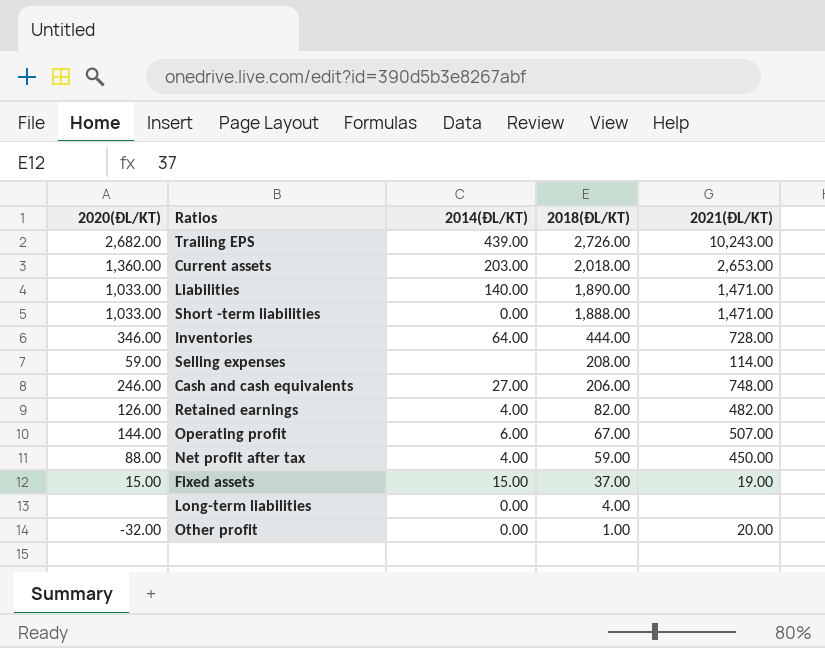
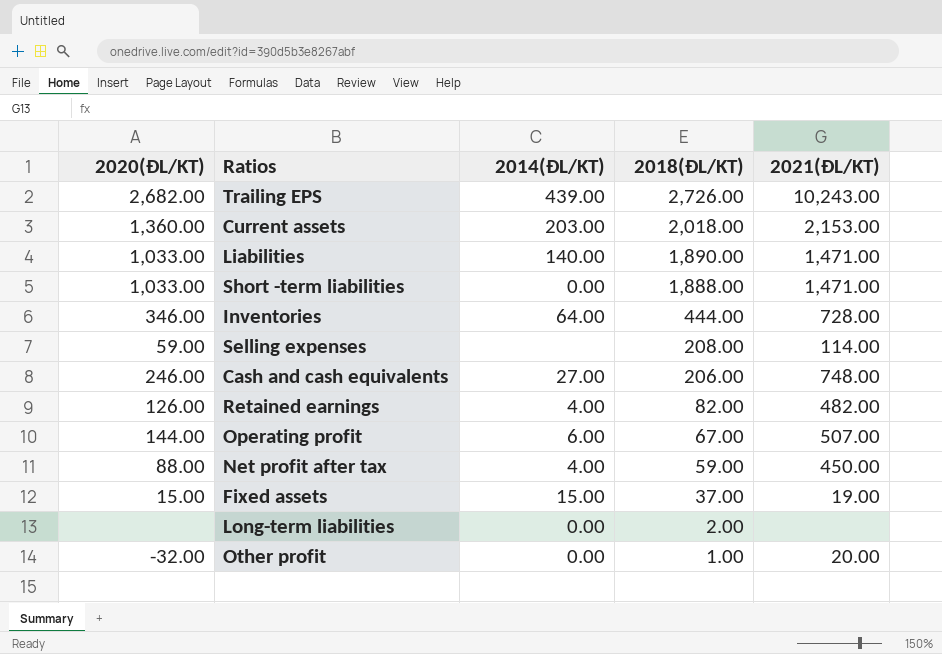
Current assets | 2021(ĐL/KT): 2,653.00 -> 2,153.00
Long-term liabilities | 2018(ĐL/KT): 4.00 -> 2.00

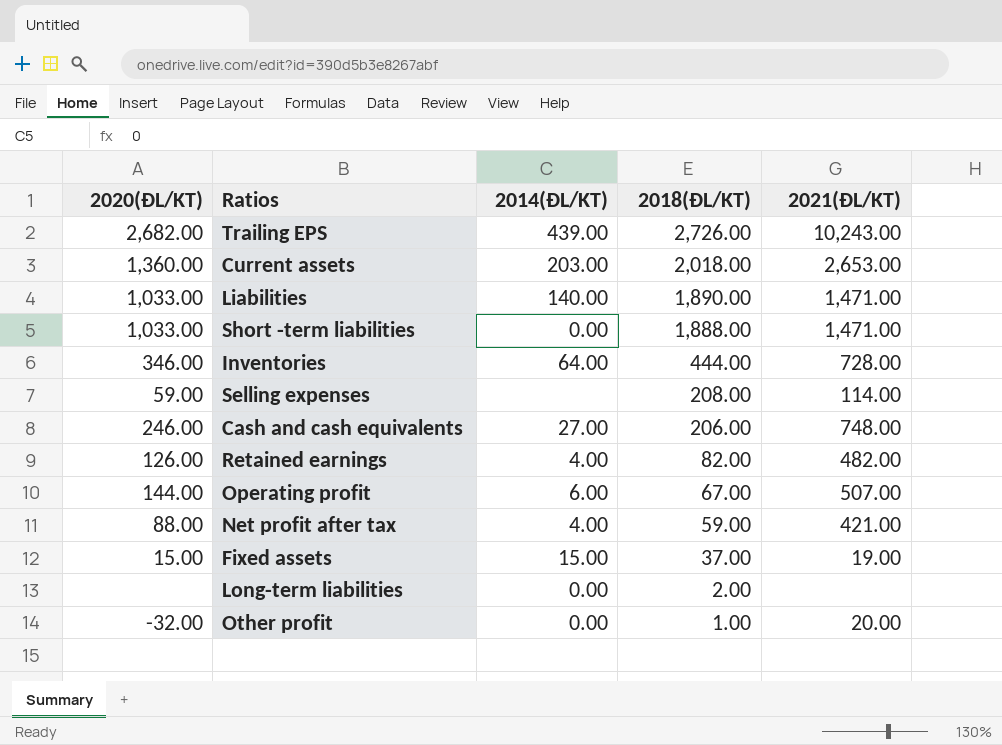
Current assets | 2021(ĐL/KT): 2,153.00 -> 2,653.00
Net profit after tax | 2021(ĐL/KT): 450.00 -> 421.00

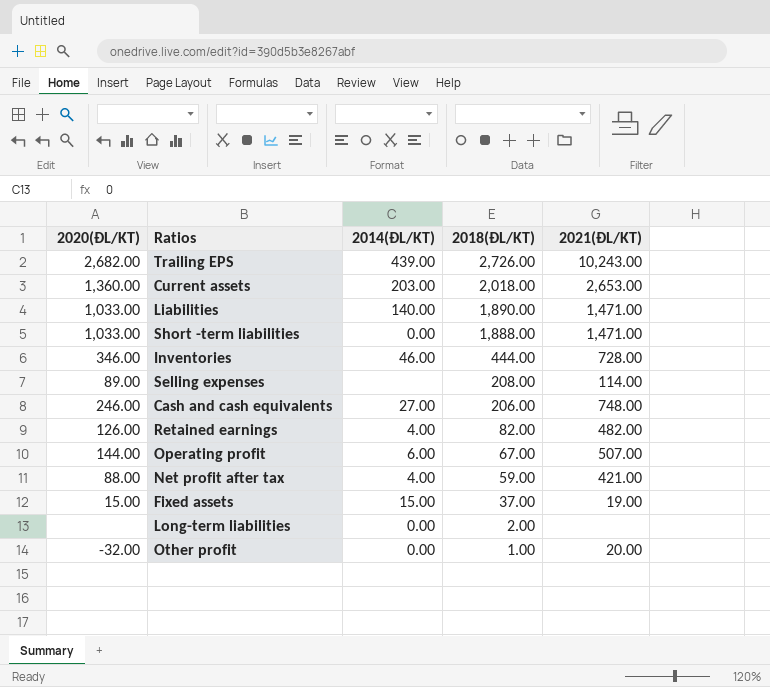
Inventories | 2014(ĐL/KT): 64.00 -> 46.00
Selling expenses | 2020(ĐL/KT): 59.00 -> 89.00

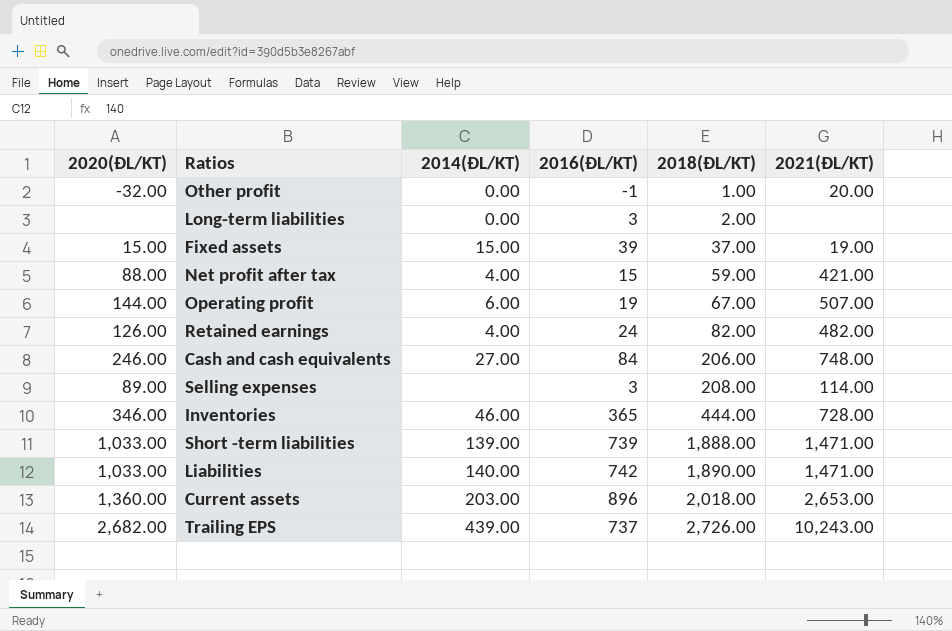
row order: 2018(ĐL/KT) descending -> 2018(ĐL/KT) ascending
column 2016(ĐL/KT) | position: none -> 4
Short -term liabilities | 2014(ĐL/KT): 0.00 -> 139.00

